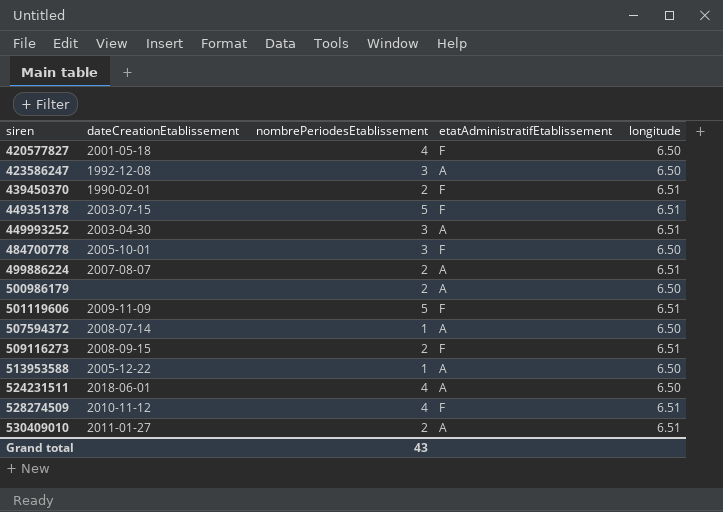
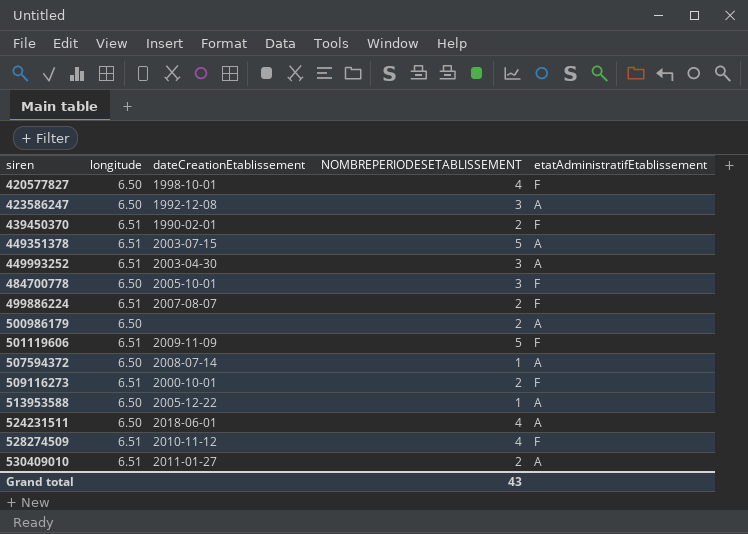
column longitude | position: 5 -> 2
column name: nombrePeriodesEtablissement -> NOMBREPERIODESETABLISSEMENT
420577827 | dateCreationEtablissement: 2001-05-18 -> 1998-10-01
449351378 | etatAdministratifEtablissement: F -> A
499886224 | etatAdministratifEtablissement: A -> F
509116273 | dateCreationEtablissement: 2008-09-15 -> 2000-10-01

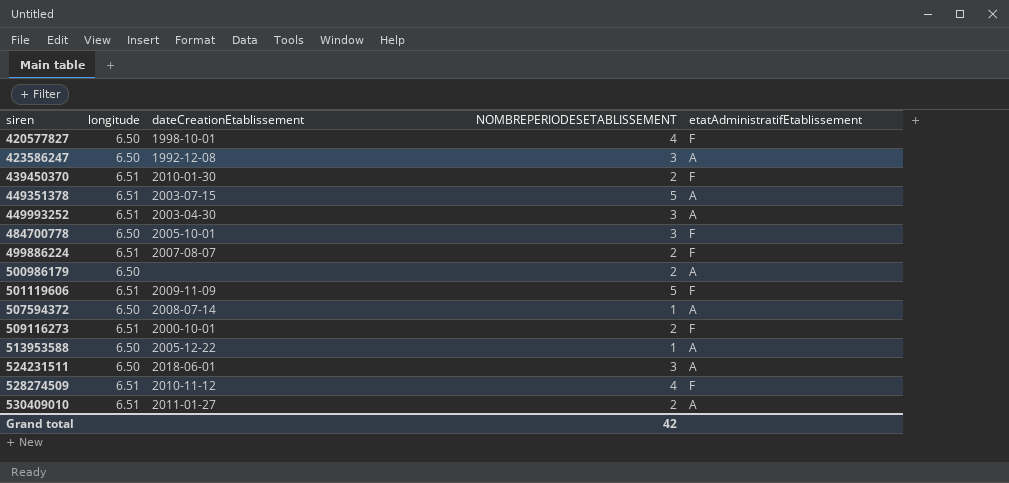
439450370 | dateCreationEtablissement: 1990-02-01 -> 2010-01-30
524231511 | NOMBREPERIODESETABLISSEMENT: 4 -> 3
Grand total | NOMBREPERIODESETABLISSEMENT: 43 -> 42

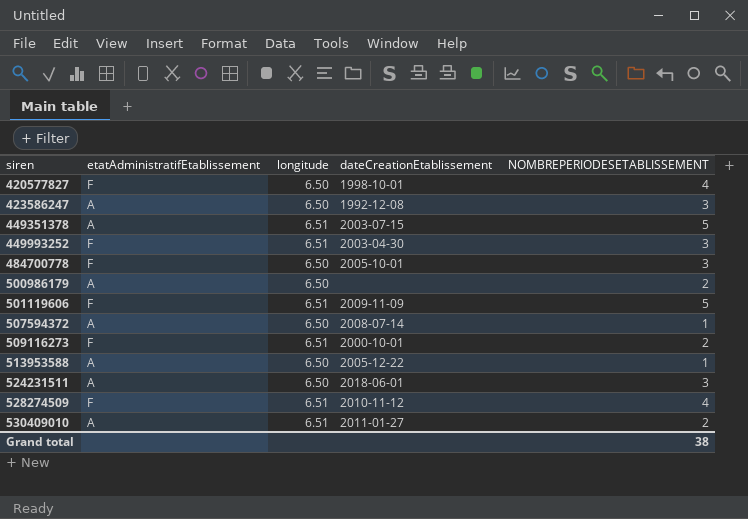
column etatAdministratifEtablissement | position: 5 -> 2
row 439450370: 6.51 | 2010-01-30 | 2 | F -> none
row 499886224: 6.51 | 2007-08-07 | 2 | F -> none
449993252 | etatAdministratifEtablissement: A -> F
Grand total | NOMBREPERIODESETABLISSEMENT: 42 -> 38

